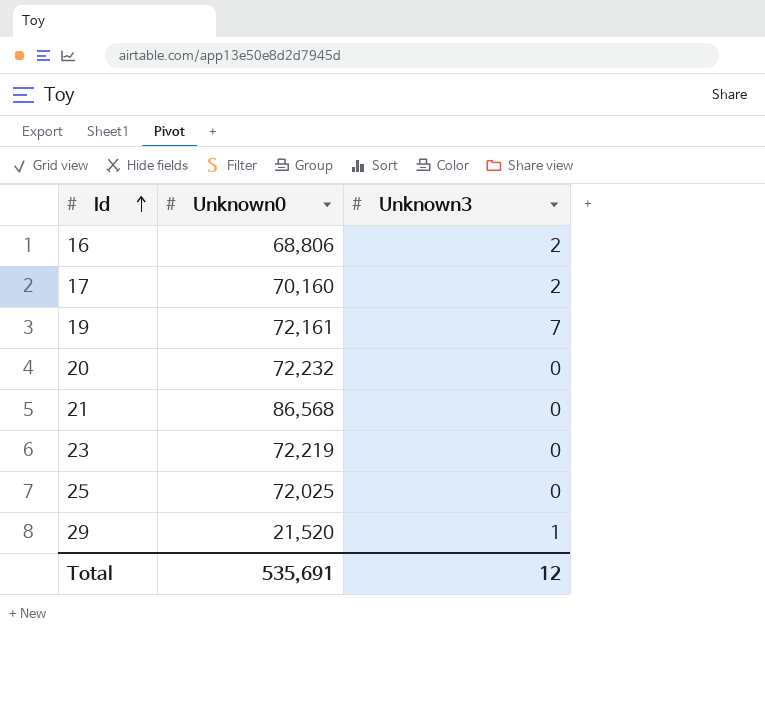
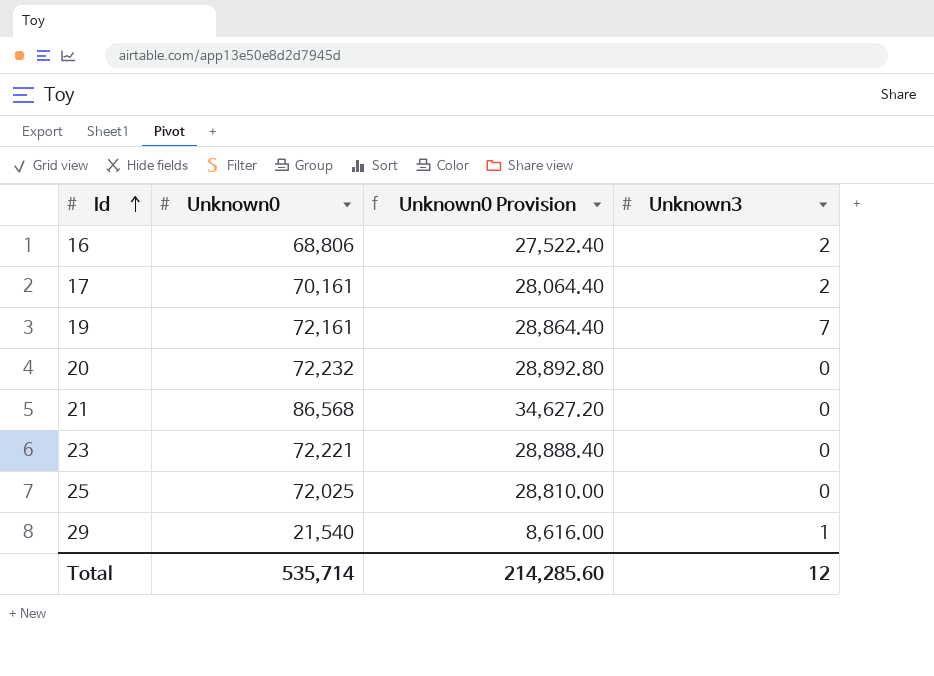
column Unknown0 Provision | formula: none -> [Unknown0] * 0.4
17 | Unknown0: 70,160 -> 70,161
23 | Unknown0: 72,219 -> 72,221
29 | Unknown0: 21,520 -> 21,540
Total | Unknown0: 535,691 -> 535,714

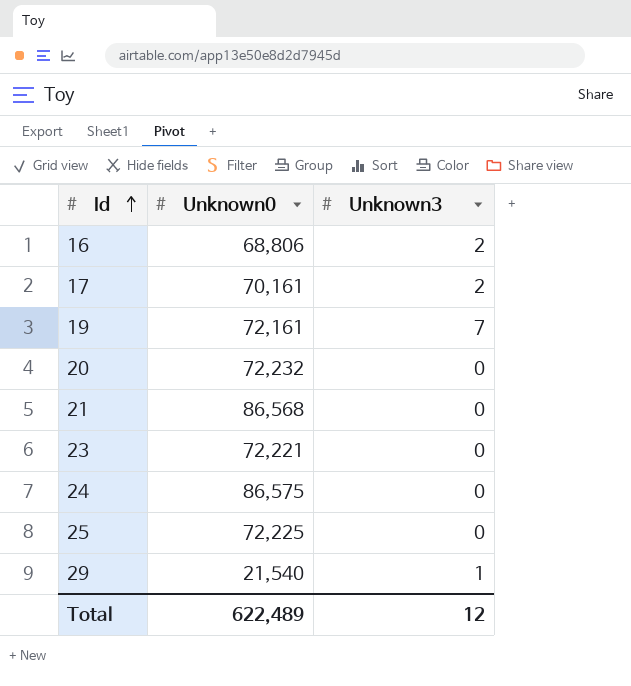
column Unknown0 Provision | formula: [Unknown0] * 0.4 -> none
row 24: none -> 86,575 | 0
25 | Unknown0: 72,025 -> 72,225
Total | Unknown0: 535,714 -> 622,489

